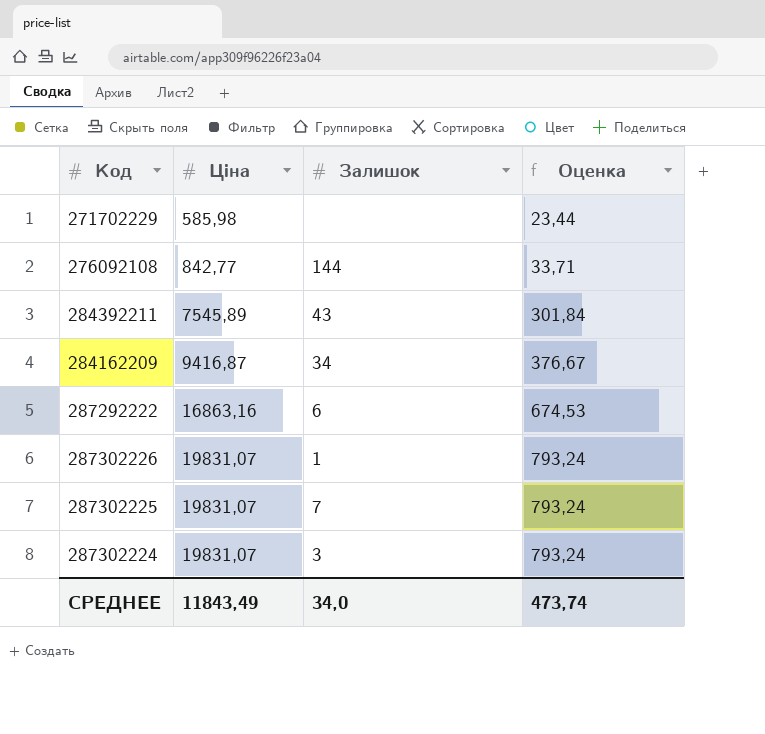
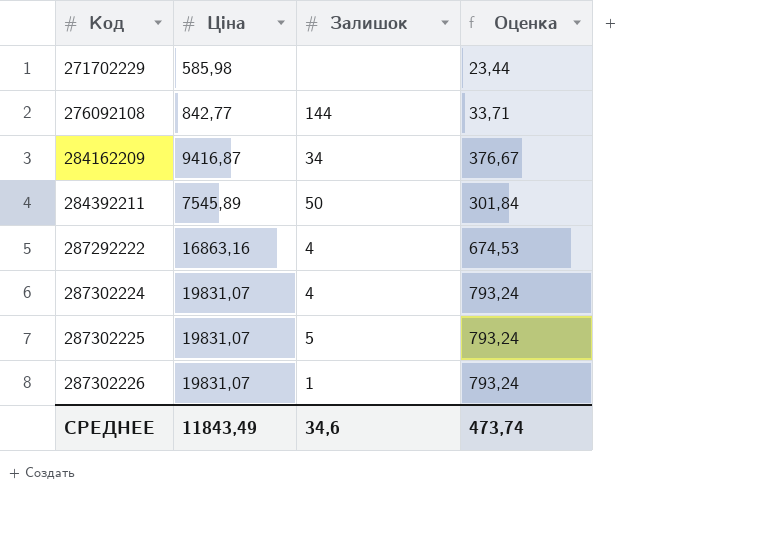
row order: Ціна ascending -> Код ascending
284392211 | Залишок: 43 -> 50
287292222 | Залишок: 6 -> 4
287302224 | Залишок: 3 -> 4
287302225 | Залишок: 7 -> 5
СРЕДНЕЕ | Залишок: 34,0 -> 34,6

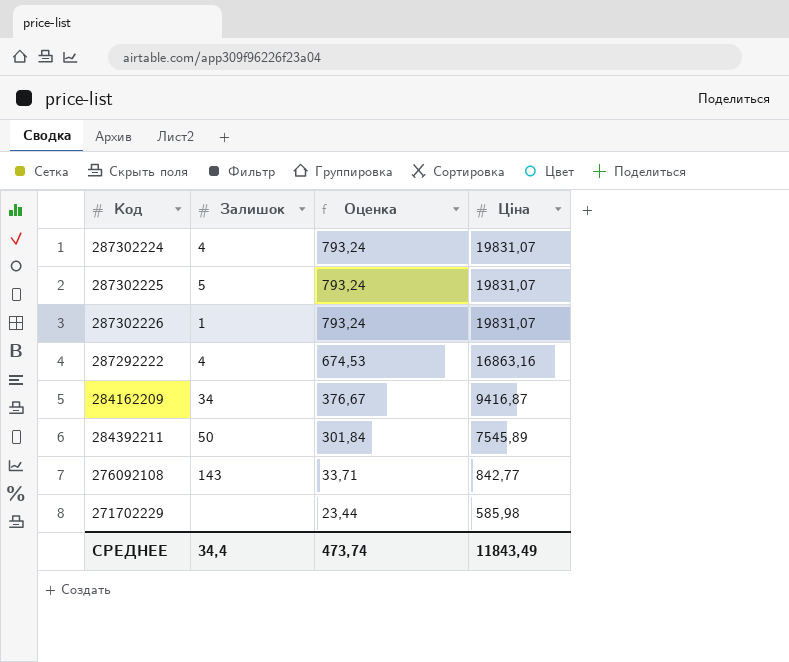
row order: Код ascending -> Оценка descending
column Ціна | position: 2 -> 4
276092108 | Залишок: 144 -> 143
СРЕДНЕЕ | Залишок: 34,6 -> 34,4

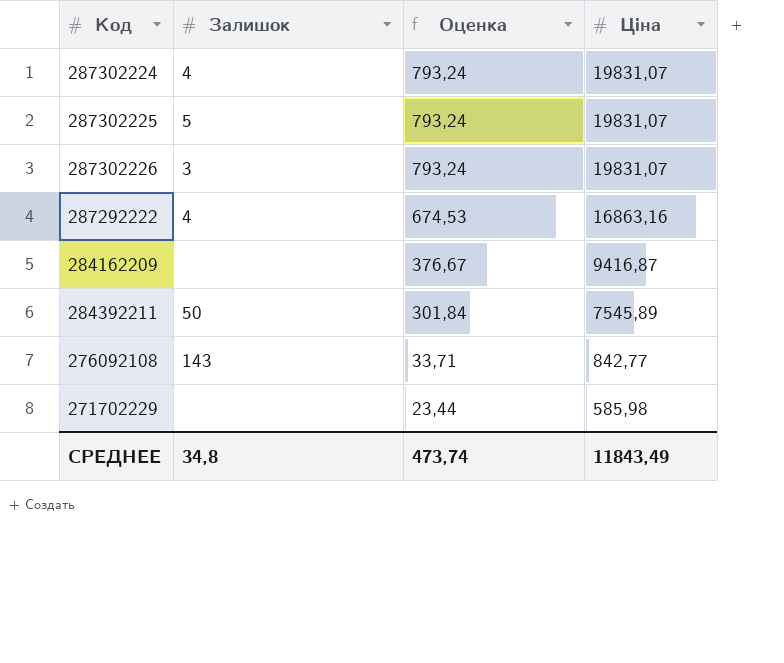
287302226 | Залишок: 1 -> 3
284162209 | Залишок: 34 -> none
СРЕДНЕЕ | Залишок: 34,4 -> 34,8

